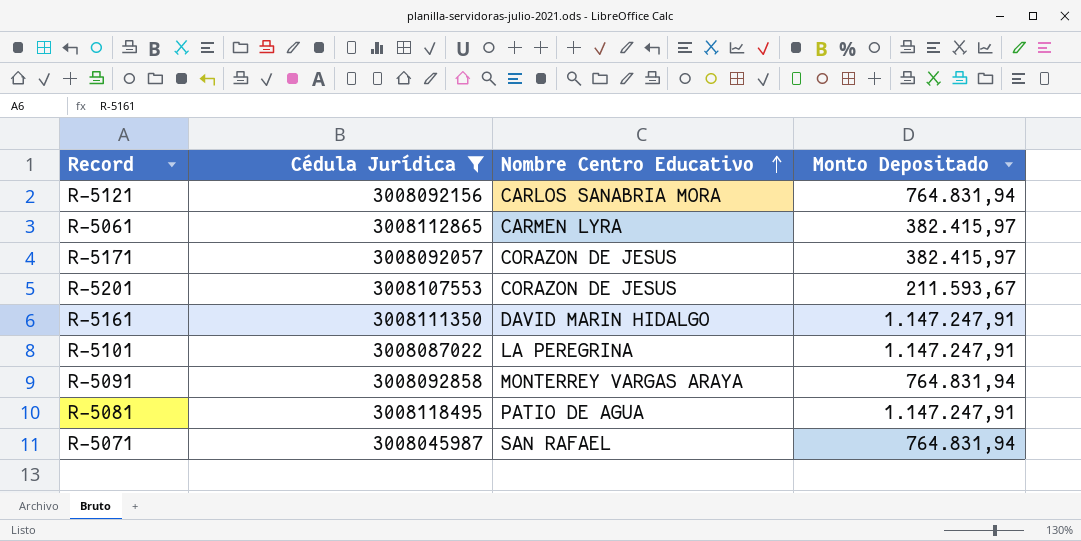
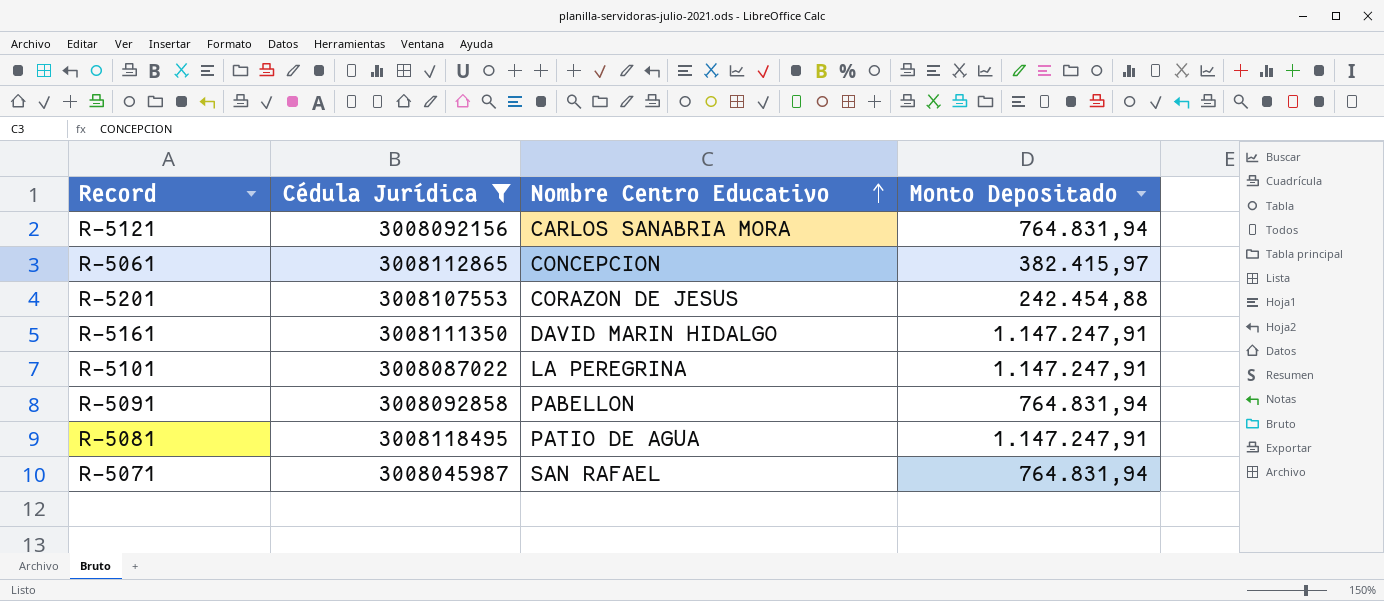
row R-5171: 3008092057 | CORAZON DE JESUS | 382.415,97 -> none
R-5061 | Nombre Centro Educativo: CARMEN LYRA -> CONCEPCION
R-5201 | Monto Depositado: 211.593,67 -> 242.454,88
R-5091 | Nombre Centro Educativo: MONTERREY VARGAS ARAYA -> PABELLON

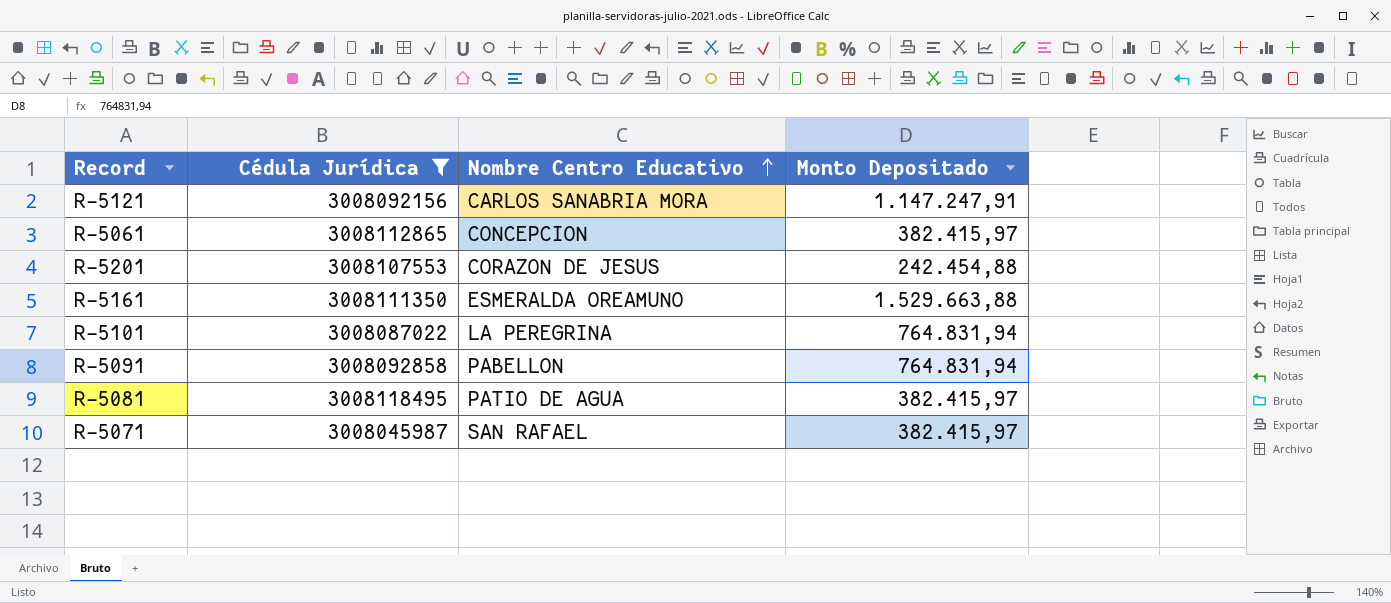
R-5121 | Monto Depositado: 764.831,94 -> 1.147.247,91
R-5161 | Nombre Centro Educativo: DAVID MARIN HIDALGO -> ESMERALDA OREAMUNO
R-5161 | Monto Depositado: 1.147.247,91 -> 1.529.663,88
R-5101 | Monto Depositado: 1.147.247,91 -> 764.831,94
R-5081 | Monto Depositado: 1.147.247,91 -> 382.415,97
R-5071 | Monto Depositado: 764.831,94 -> 382.415,97

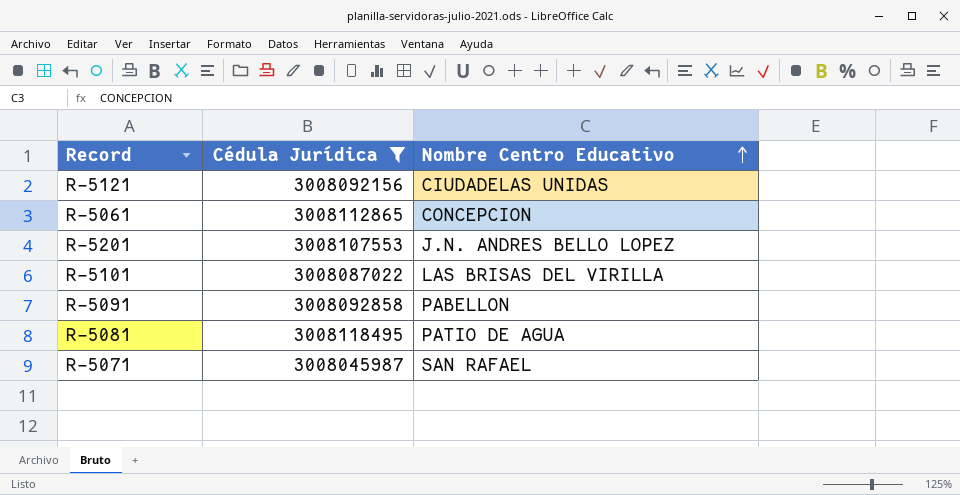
column Monto Depositado | position: 4 -> none
row R-5161: 3008111350 | ESMERALDA OREAMUNO | 1.529.663,88 -> none
R-5121 | Nombre Centro Educativo: CARLOS SANABRIA MORA -> CIUDADELAS UNIDAS
R-5201 | Nombre Centro Educativo: CORAZON DE JESUS -> J.N. ANDRES BELLO LOPEZ
R-5101 | Nombre Centro Educativo: LA PEREGRINA -> LAS BRISAS DEL VIRILLA

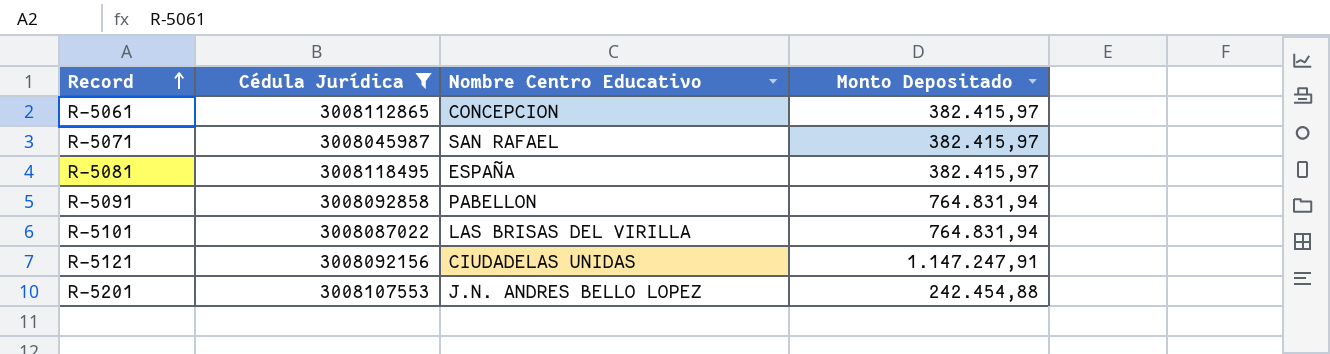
row order: Nombre Centro Educativo ascending -> Record ascending
column Monto Depositado | position: none -> 4
R-5081 | Nombre Centro Educativo: PATIO DE AGUA -> ESPAÑA

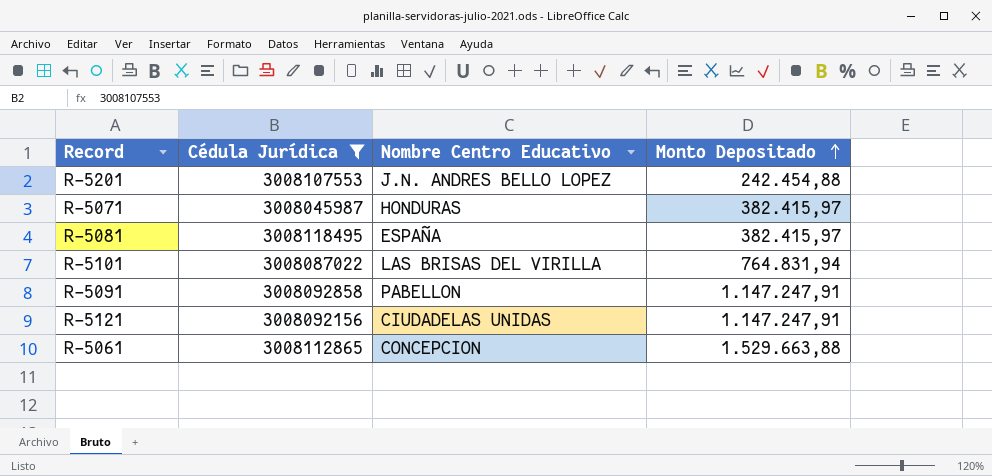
row order: Record ascending -> Monto Depositado ascending
R-5071 | Nombre Centro Educativo: SAN RAFAEL -> HONDURAS
R-5091 | Monto Depositado: 764.831,94 -> 1.147.247,91
R-5061 | Monto Depositado: 382.415,97 -> 1.529.663,88

